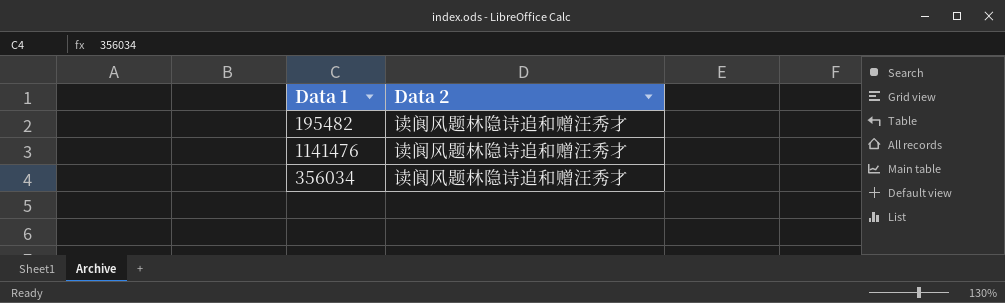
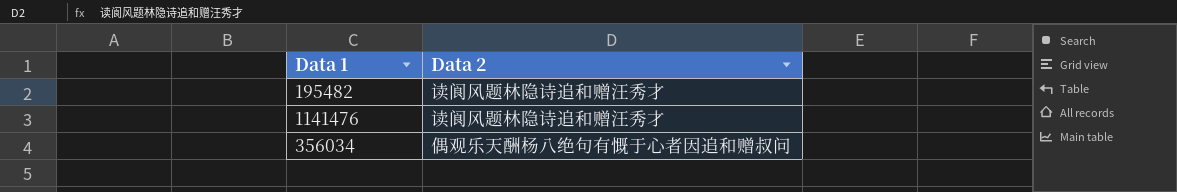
356034 | Data 2: 读阆风题林隐诗追和赠汪秀才 -> 偶观乐天酬杨八绝句有慨于心者因追和赠叔问

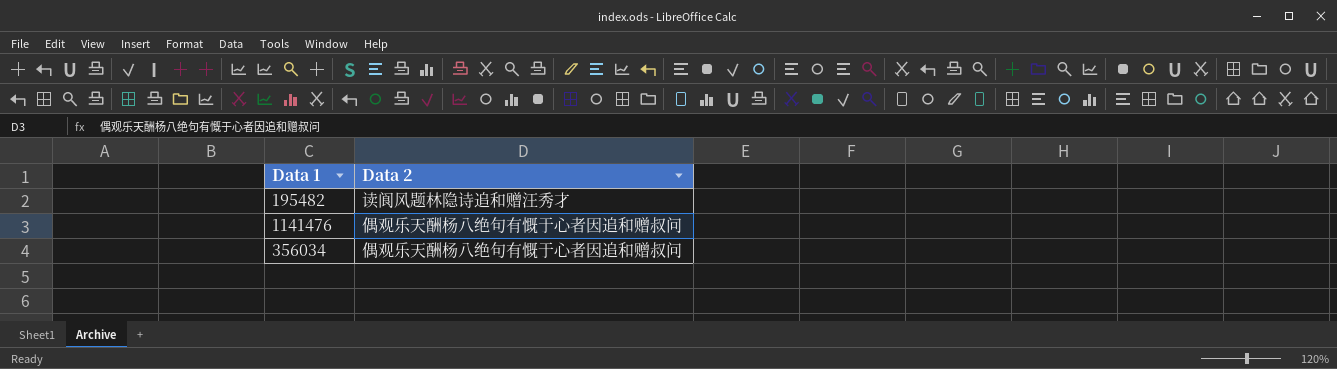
1141476 | Data 2: 读阆风题林隐诗追和赠汪秀才 -> 偶观乐天酬杨八绝句有慨于心者因追和赠叔问

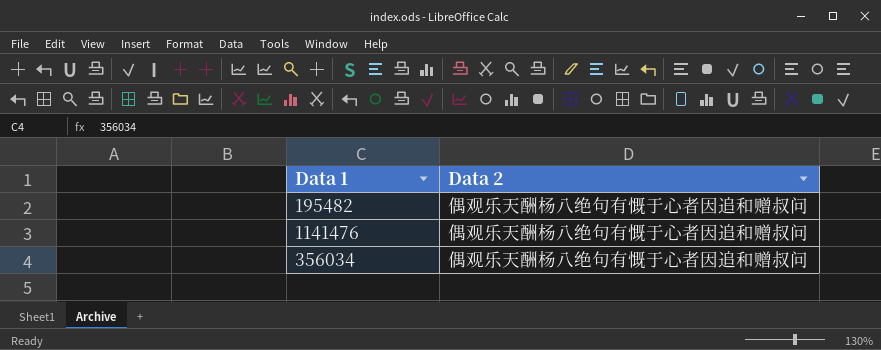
195482 | Data 2: 读阆风题林隐诗追和赠汪秀才 -> 偶观乐天酬杨八绝句有慨于心者因追和赠叔问

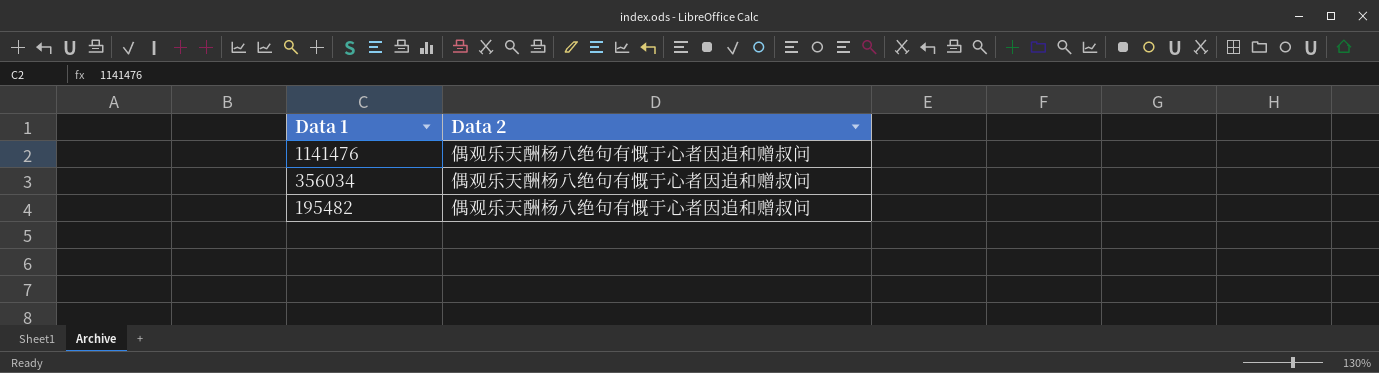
row order: none -> Data 1 descending

